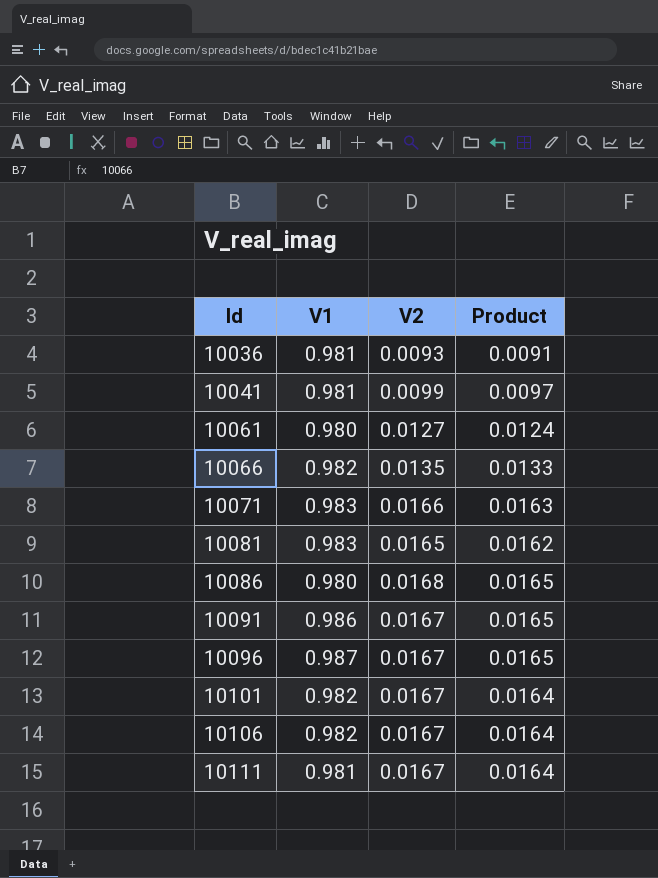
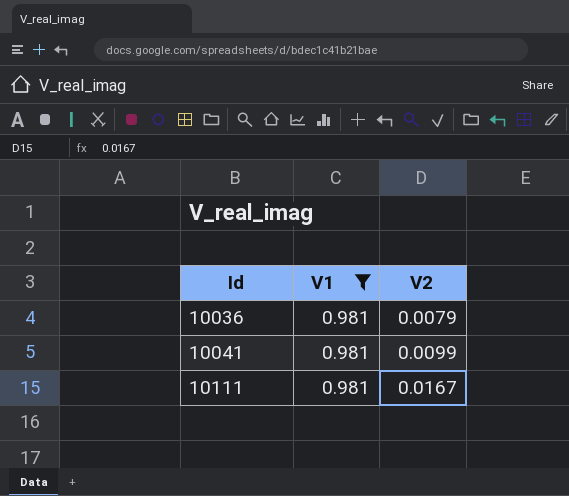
filter: none -> V1 = 0.981
column Product | formula: [V1] * [V2] -> none
10036 | V2: 0.0093 -> 0.0079

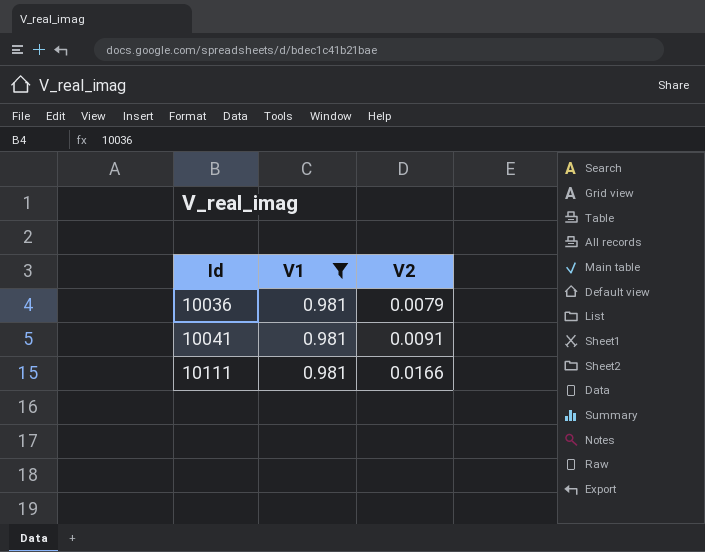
10041 | V2: 0.0099 -> 0.0091
10111 | V2: 0.0167 -> 0.0166

